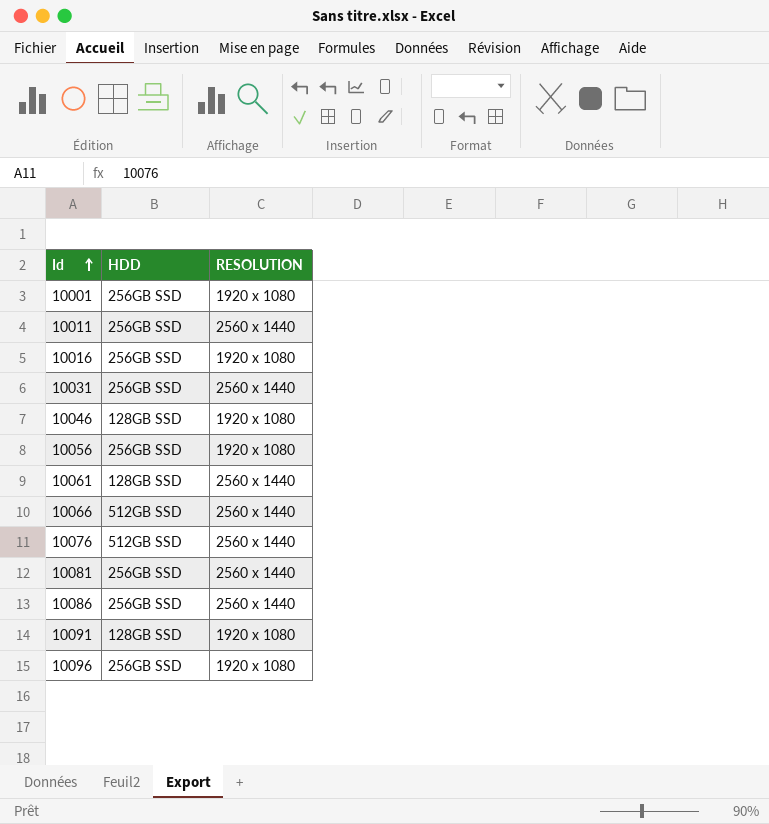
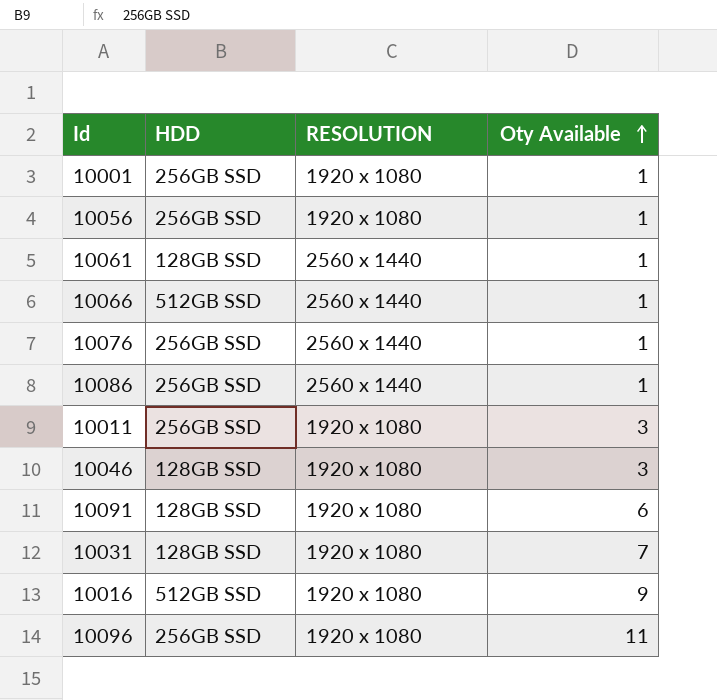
row order: Id ascending -> Oty Available ascending
column Oty Available | position: none -> 4
row 10081: 256GB SSD | 2560 x 1440 -> none
10076 | HDD: 512GB SSD -> 256GB SSD
10011 | RESOLUTION: 2560 x 1440 -> 1920 x 1080
10031 | HDD: 256GB SSD -> 128GB SSD
10031 | RESOLUTION: 2560 x 1440 -> 1920 x 1080
10016 | HDD: 256GB SSD -> 512GB SSD

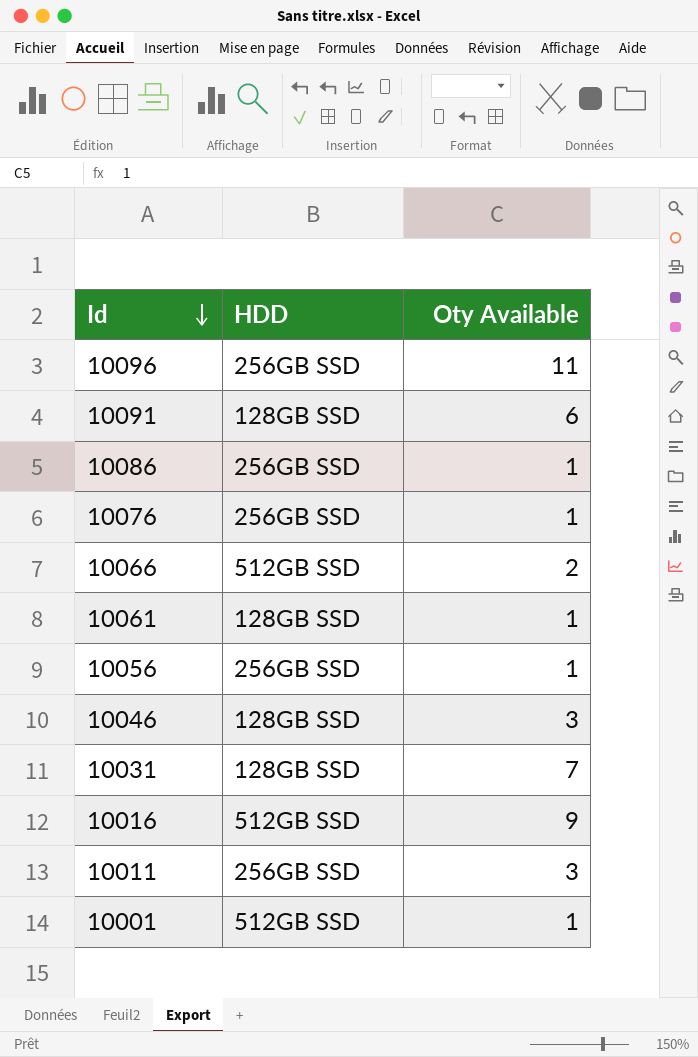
row order: Oty Available ascending -> Id descending
column RESOLUTION | position: 3 -> none
10066 | Oty Available: 1 -> 2
10001 | HDD: 256GB SSD -> 512GB SSD

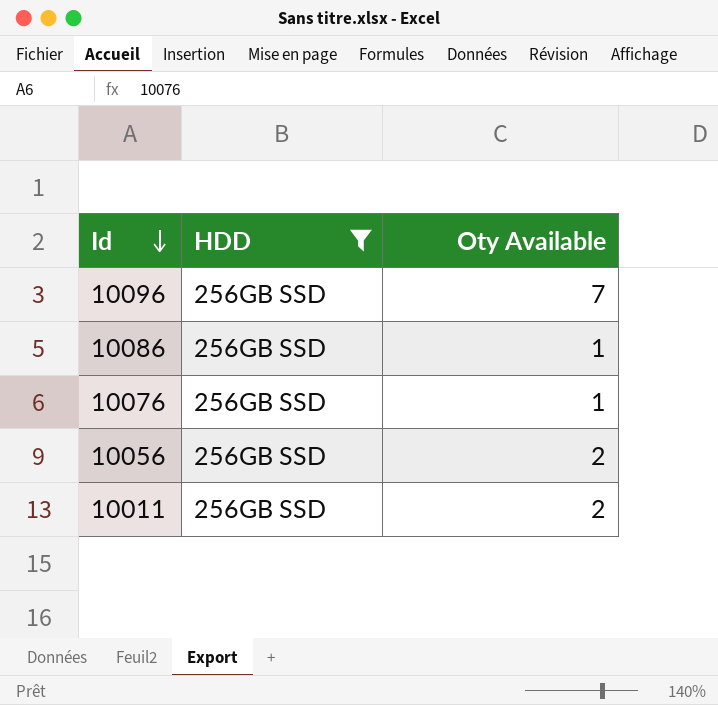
filter: none -> HDD = 256GB SSD
10096 | Oty Available: 11 -> 7
10056 | Oty Available: 1 -> 2
10011 | Oty Available: 3 -> 2

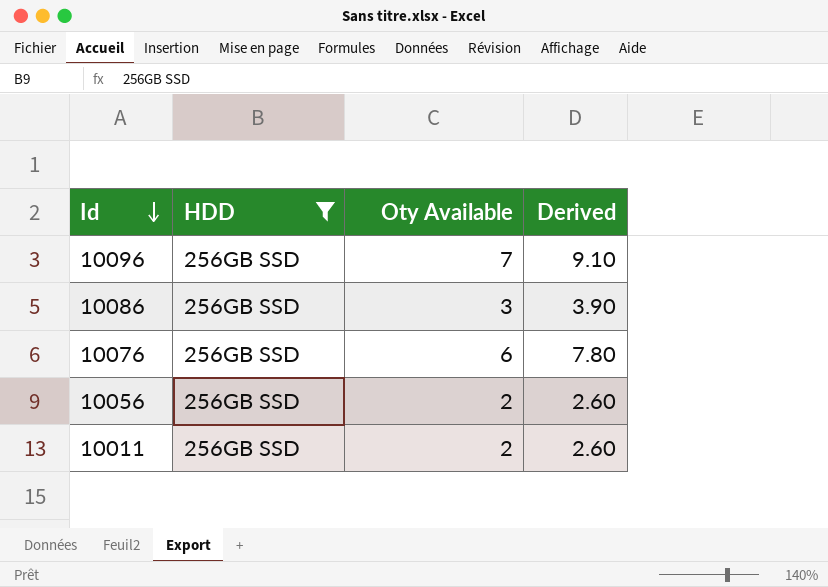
column Derived | formula: none -> [Oty Available] * 1.3
10086 | Oty Available: 1 -> 3
10076 | Oty Available: 1 -> 6

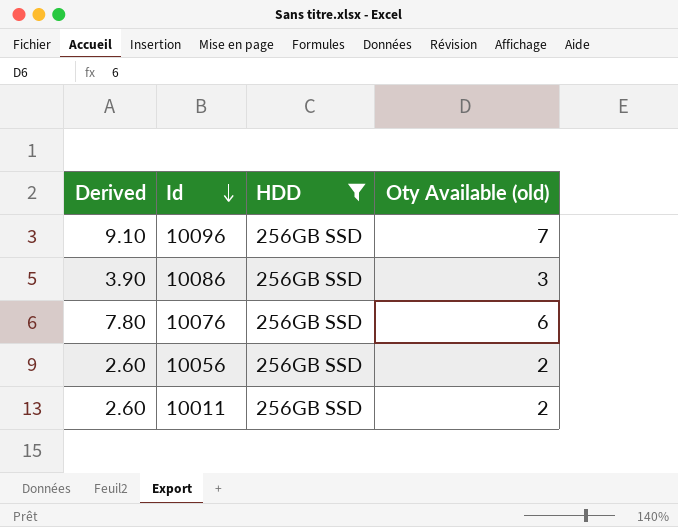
column Derived | position: 4 -> 1
column name: Oty Available -> Oty Available (old)

